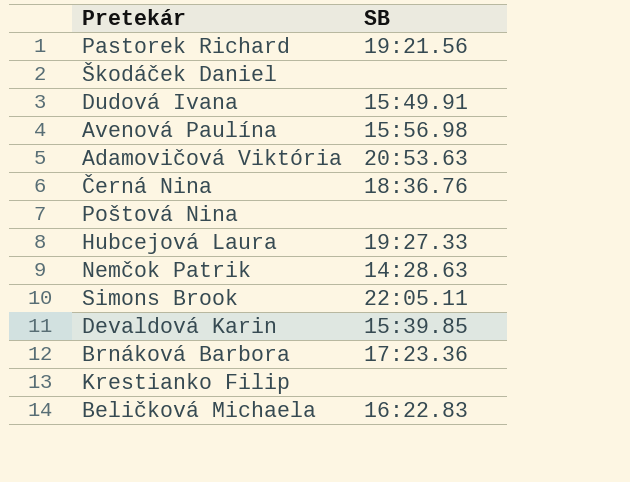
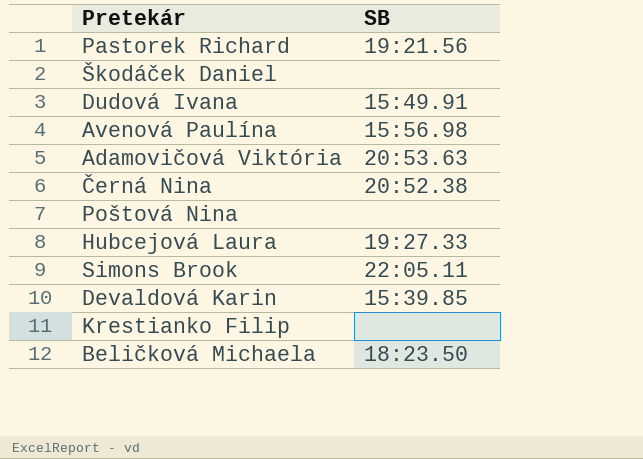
row Nemčok Patrik: 14:28.63 -> none
row Brnáková Barbora: 17:23.36 -> none
Černá Nina | SB: 18:36.76 -> 20:52.38
Beličková Michaela | SB: 16:22.83 -> 18:23.50

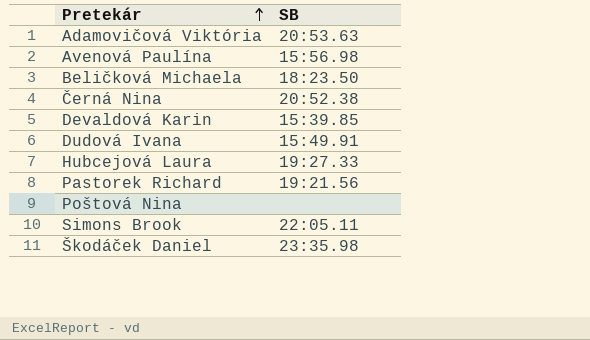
row order: none -> Pretekár ascending
row Krestianko Filip: none -> none
Škodáček Daniel | SB: none -> 23:35.98

